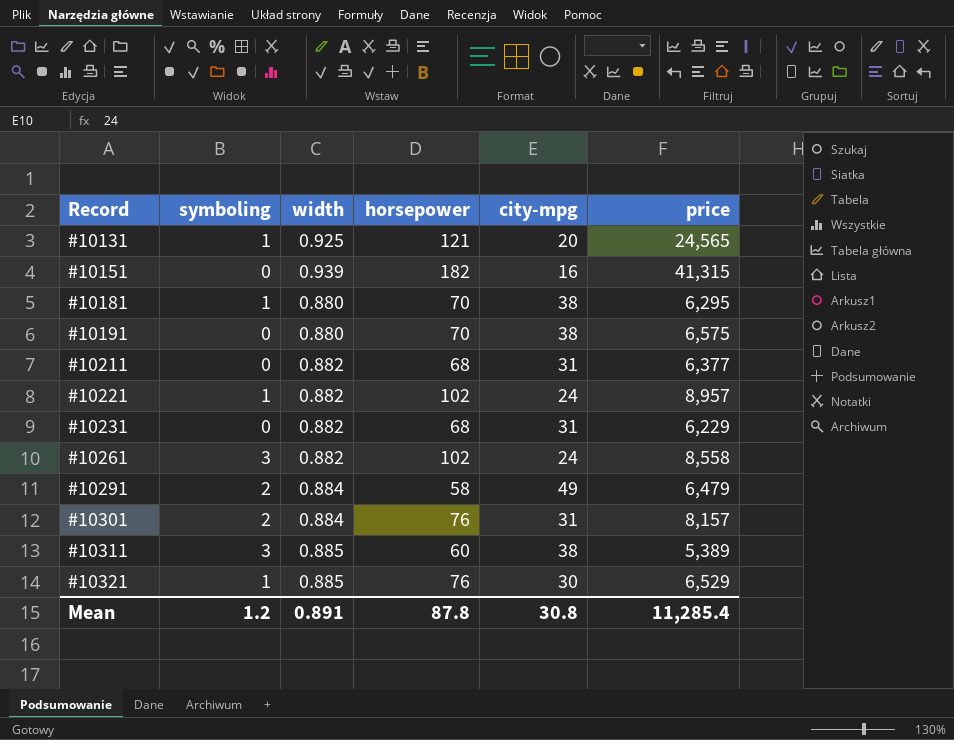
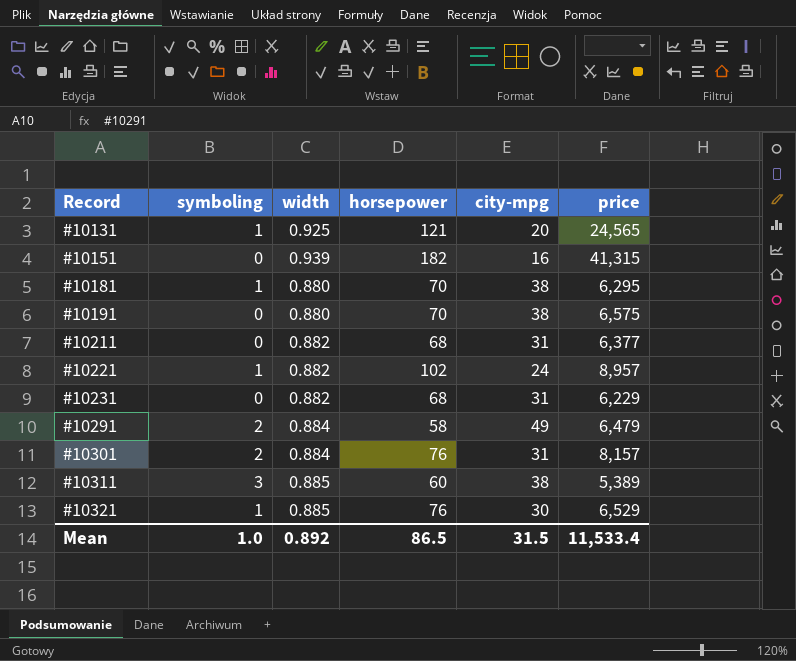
row #10261: 3 | 0.882 | 102 | 24 | 8,558 -> none
Mean | symboling: 1.2 -> 1.0
Mean | width: 0.891 -> 0.892
Mean | horsepower: 87.8 -> 86.5
Mean | city-mpg: 30.8 -> 31.5
Mean | price: 11,285.4 -> 11,533.4

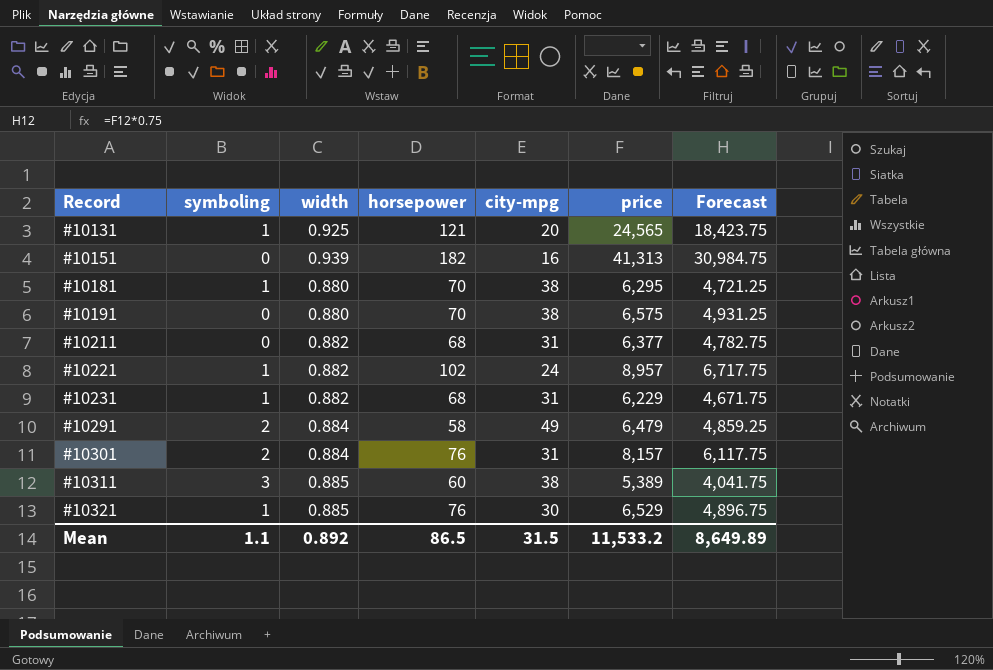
column Forecast | formula: none -> [price] * 0.75
#10151 | price: 41,315 -> 41,313
#10231 | symboling: 0 -> 1
Mean | symboling: 1.0 -> 1.1
Mean | price: 11,533.4 -> 11,533.2

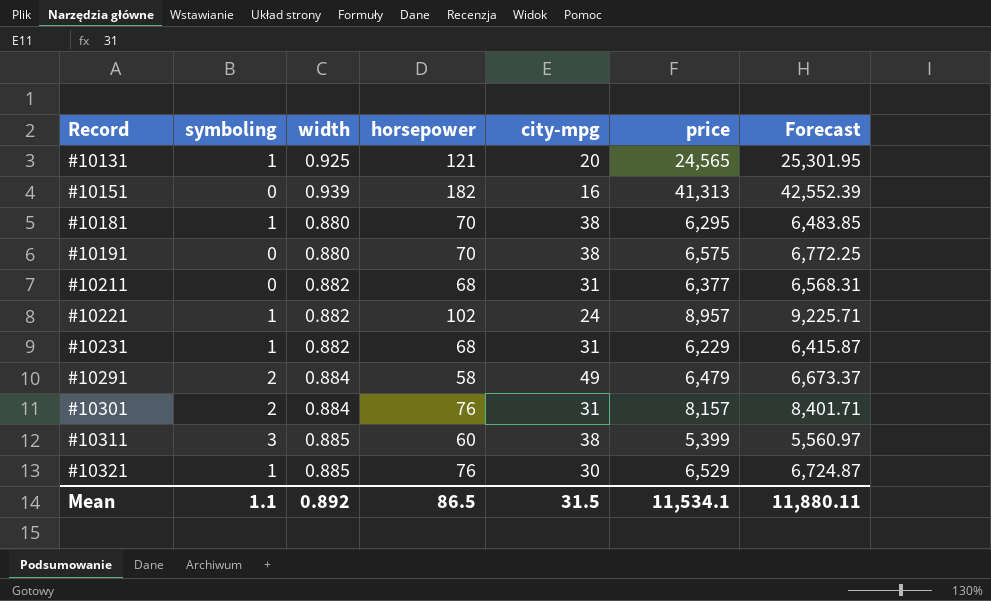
column Forecast | formula: [price] * 0.75 -> [price] * 1.03
#10311 | price: 5,389 -> 5,399
Mean | price: 11,533.2 -> 11,534.1
Mean | Forecast: 8,649.89 -> 11,880.11

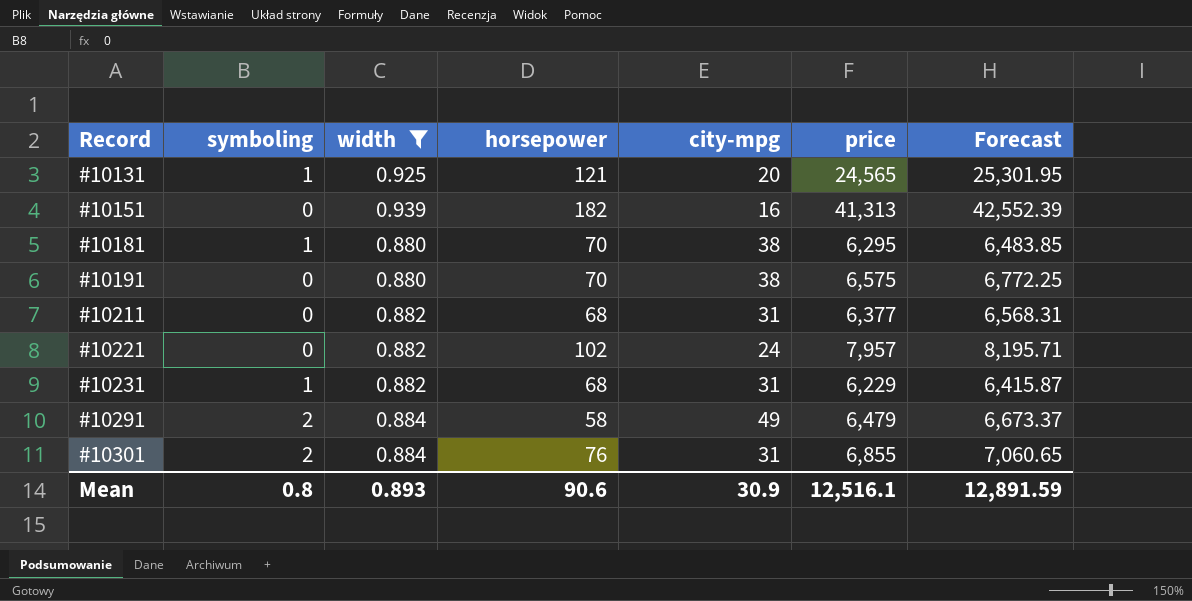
filter: none -> width != 0.885
#10221 | symboling: 1 -> 0
#10221 | price: 8,957 -> 7,957
#10221 | Forecast: 9,225.71 -> 8,195.71
#10301 | price: 8,157 -> 6,855
#10301 | Forecast: 8,401.71 -> 7,060.65
Mean | symboling: 1.1 -> 0.8
Mean | width: 0.892 -> 0.893
Mean | horsepower: 86.5 -> 90.6
Mean | city-mpg: 31.5 -> 30.9
Mean | price: 11,534.1 -> 12,516.1
Mean | Forecast: 11,880.11 -> 12,891.59

